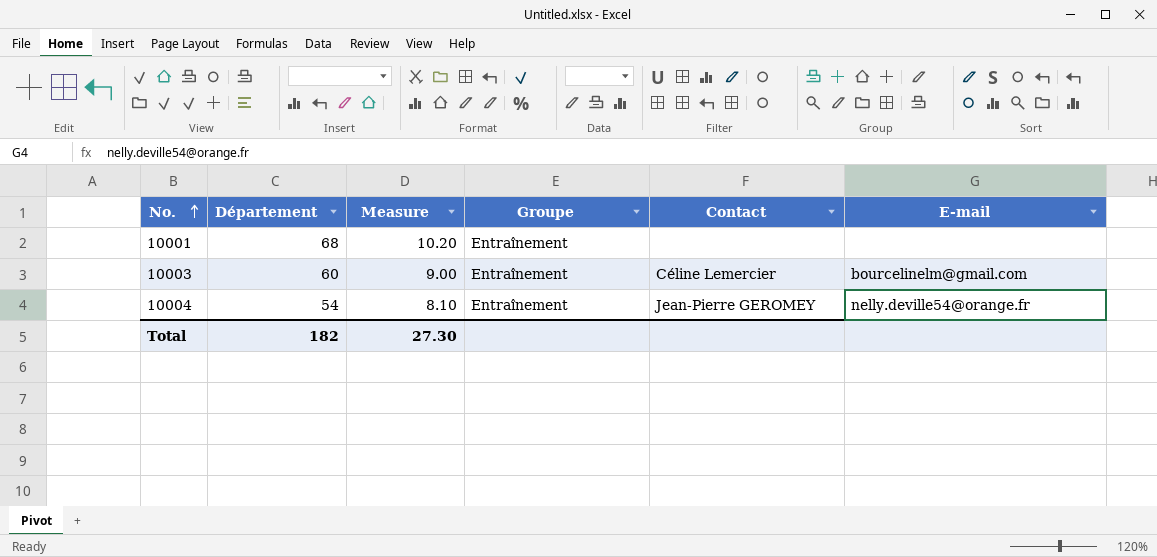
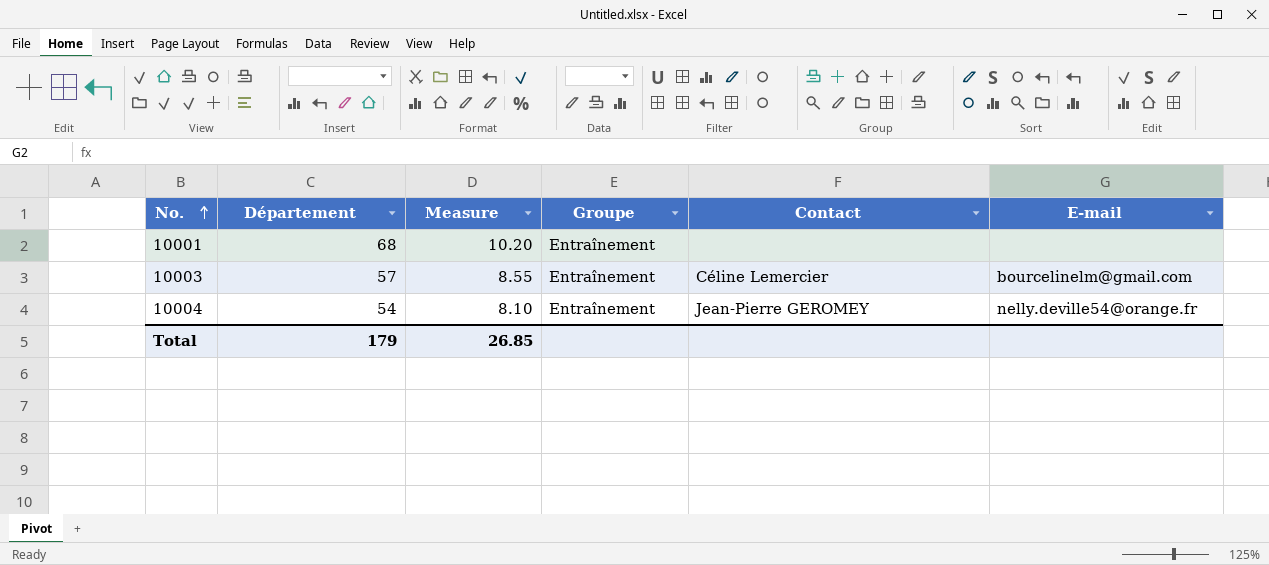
10003 | Département: 60 -> 57
10003 | Measure: 9.00 -> 8.55
Total | Département: 182 -> 179
Total | Measure: 27.30 -> 26.85

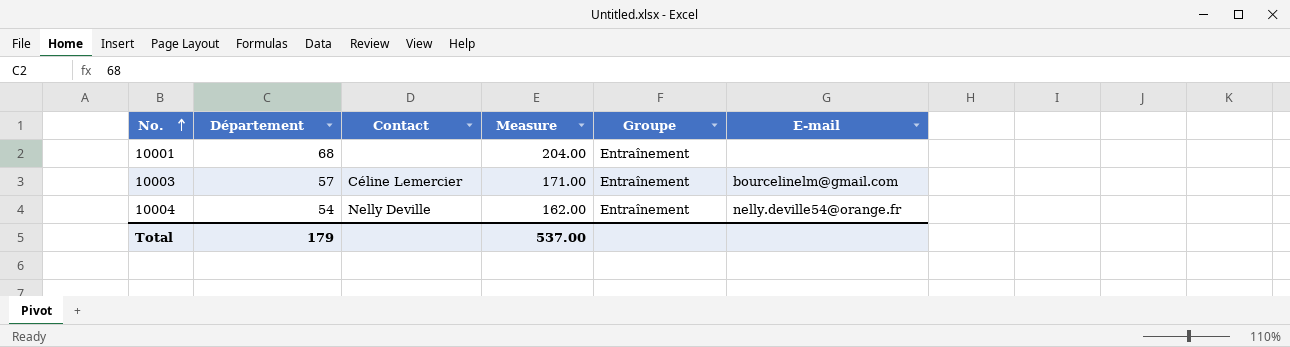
column Contact | position: 5 -> 3
column Measure | formula: [Département] * 0.15 -> [Département] * 3
10004 | Contact: Jean-Pierre GEROMEY -> Nelly Deville
Total | Measure: 26.85 -> 537.00

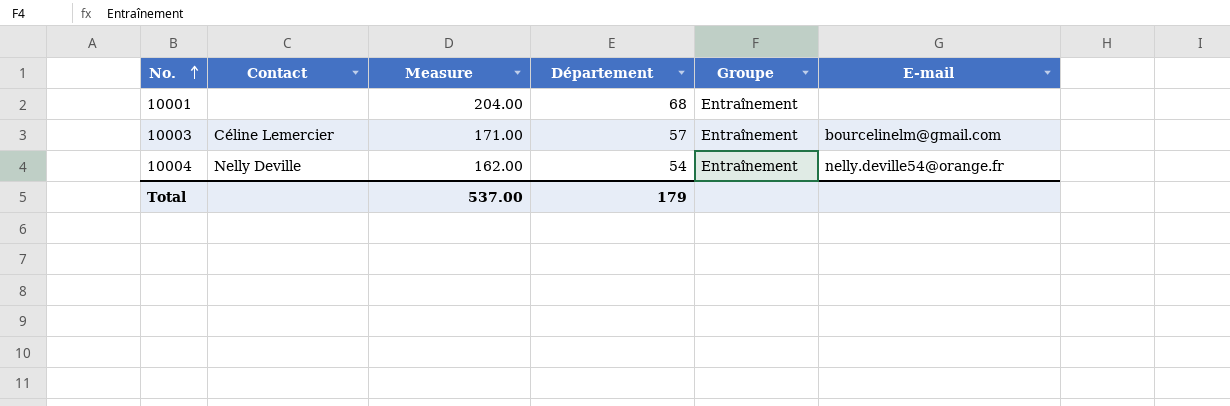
column Département | position: 2 -> 4

